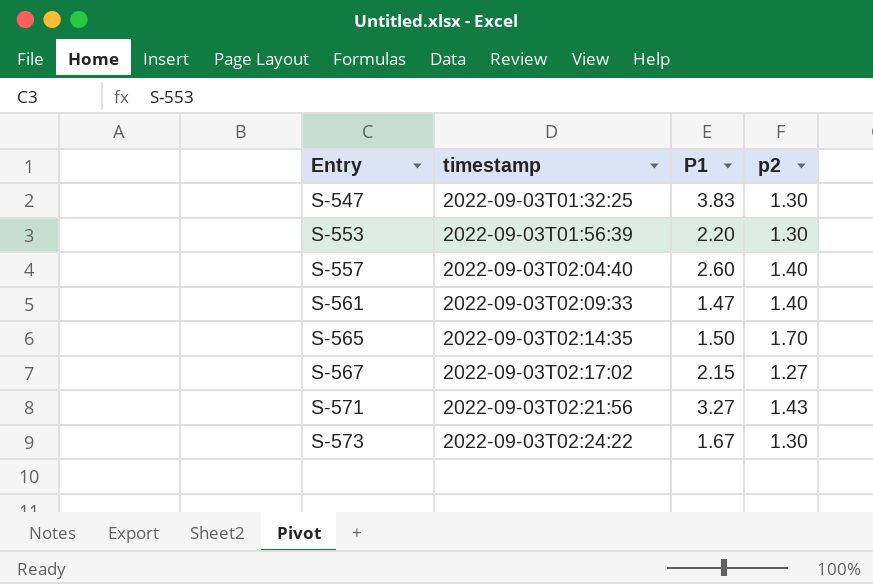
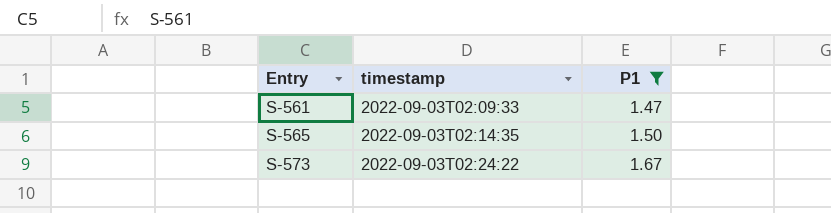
filter: none -> P1 <= 1.67
column p2 | position: 4 -> none

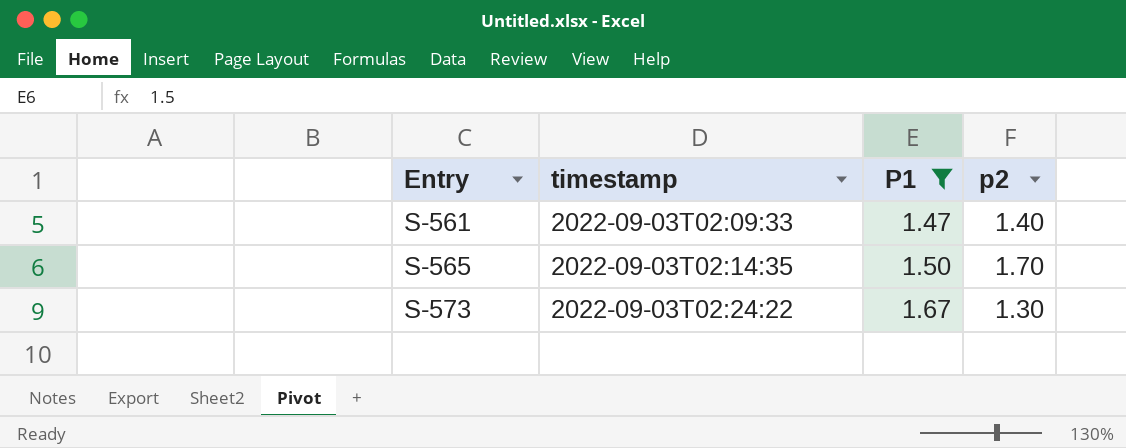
column p2 | position: none -> 4

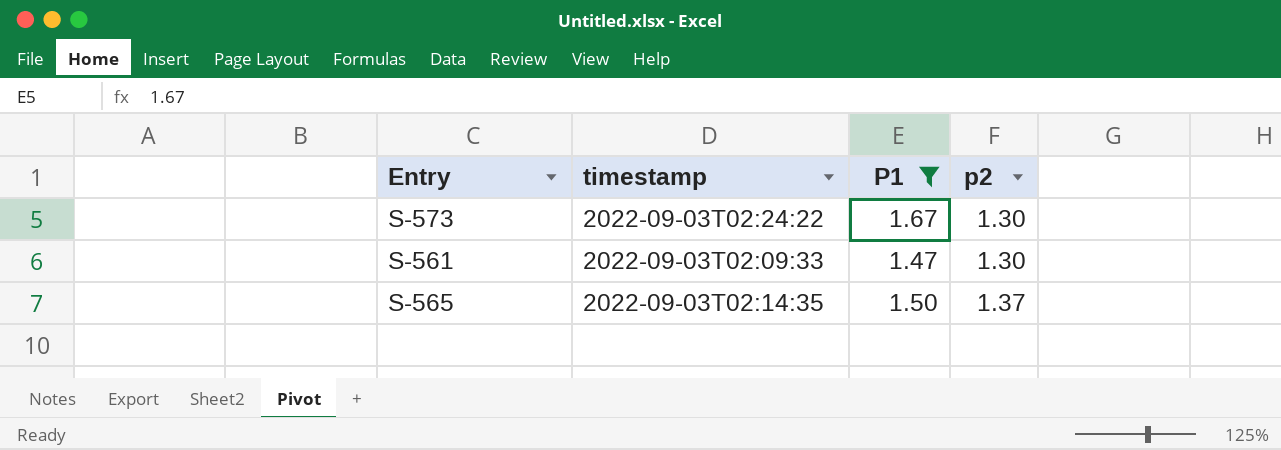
row order: Entry ascending -> p2 ascending
S-561 | p2: 1.40 -> 1.30
S-565 | p2: 1.70 -> 1.37

